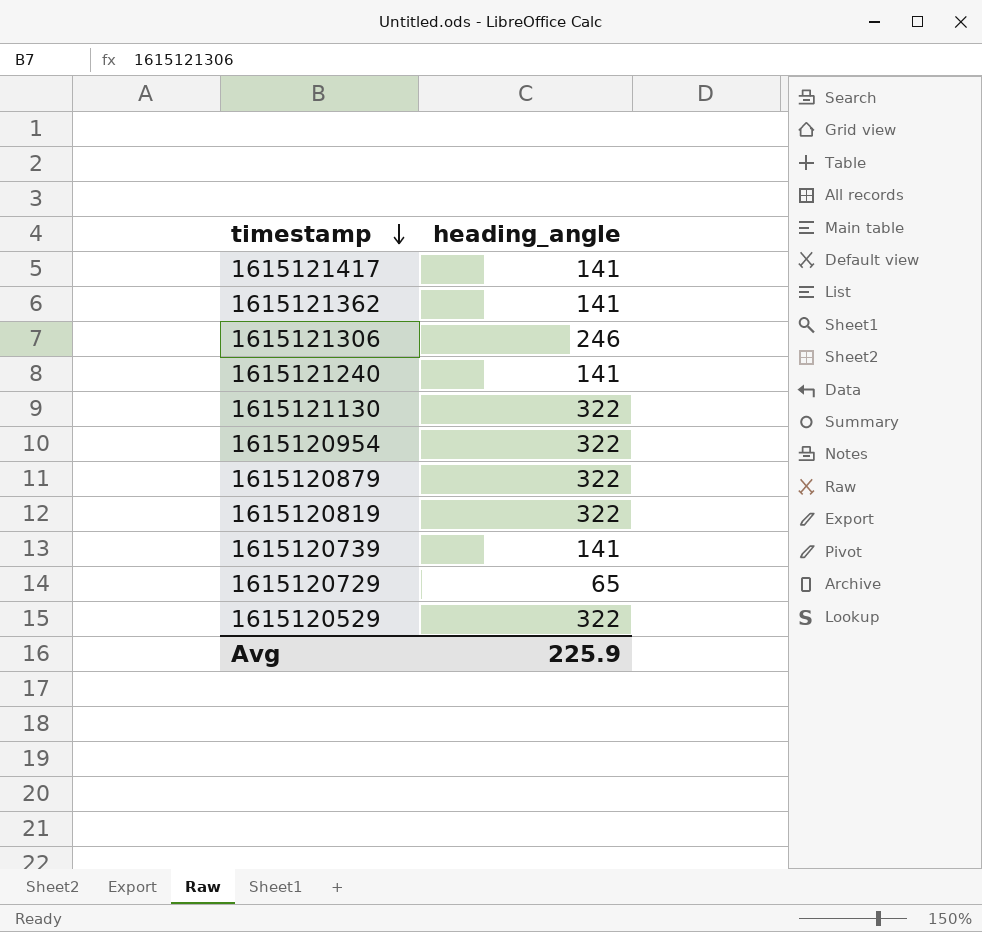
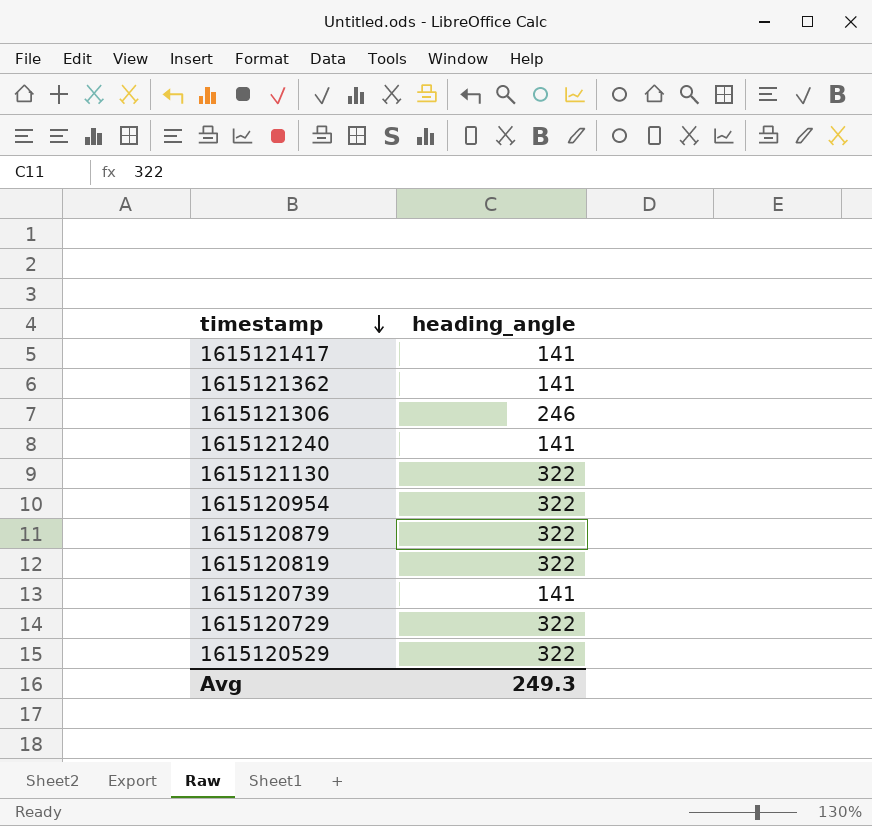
1615120729 | heading_angle: 65 -> 322
Avg | heading_angle: 225.9 -> 249.3

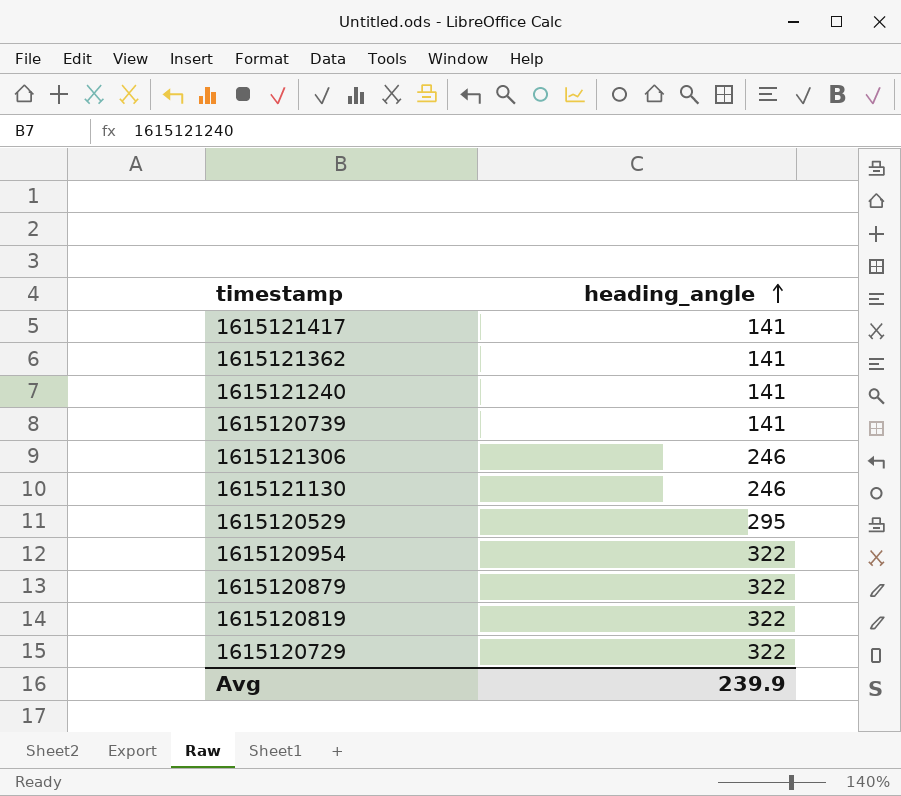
row order: timestamp descending -> heading_angle ascending
1615121130 | heading_angle: 322 -> 246
1615120529 | heading_angle: 322 -> 295
Avg | heading_angle: 249.3 -> 239.9

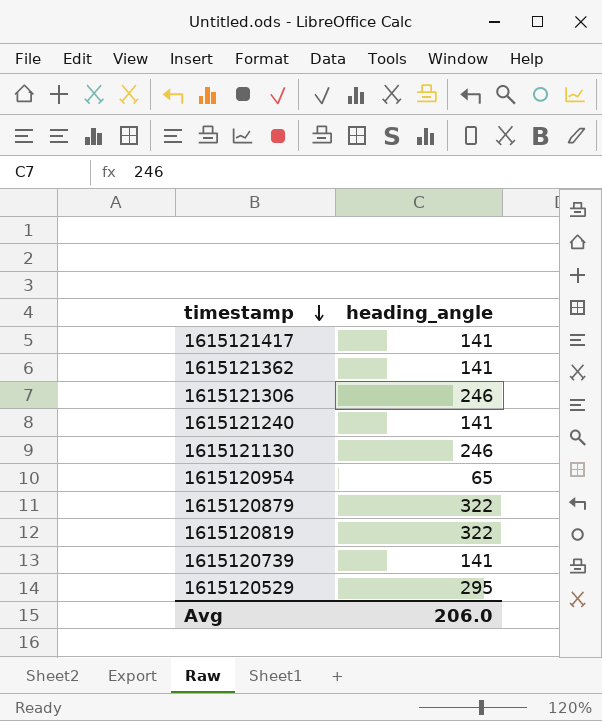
row order: heading_angle ascending -> timestamp descending
row 1615120729: 322 -> none
1615120954 | heading_angle: 322 -> 65
Avg | heading_angle: 239.9 -> 206.0

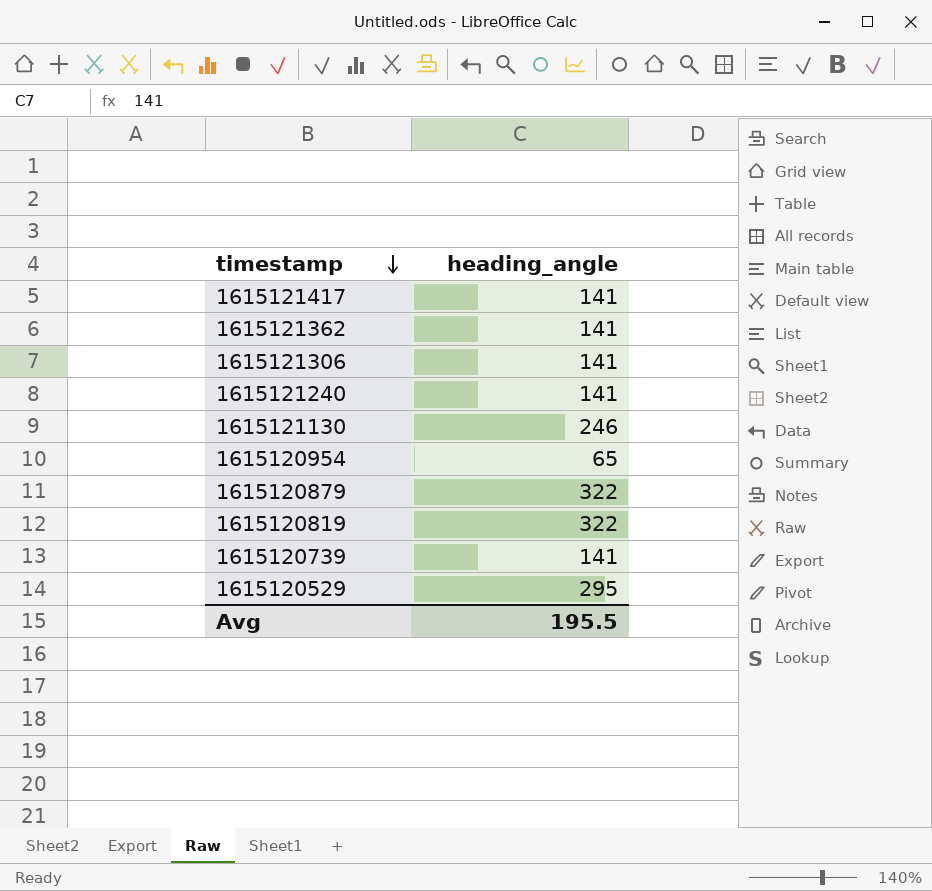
1615121306 | heading_angle: 246 -> 141
Avg | heading_angle: 206.0 -> 195.5

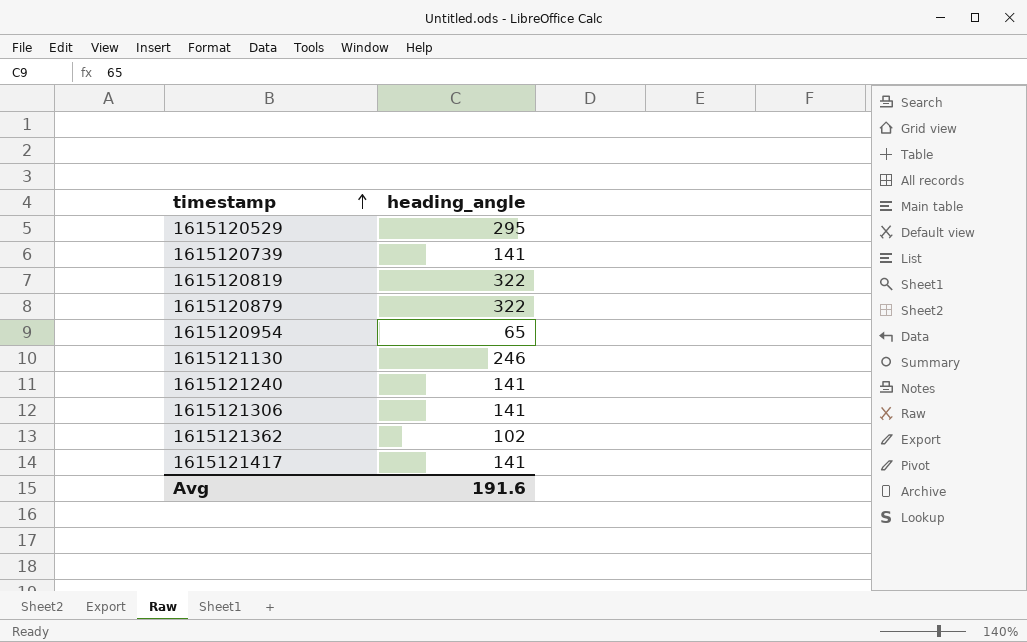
row order: timestamp descending -> timestamp ascending
1615121362 | heading_angle: 141 -> 102
Avg | heading_angle: 195.5 -> 191.6

